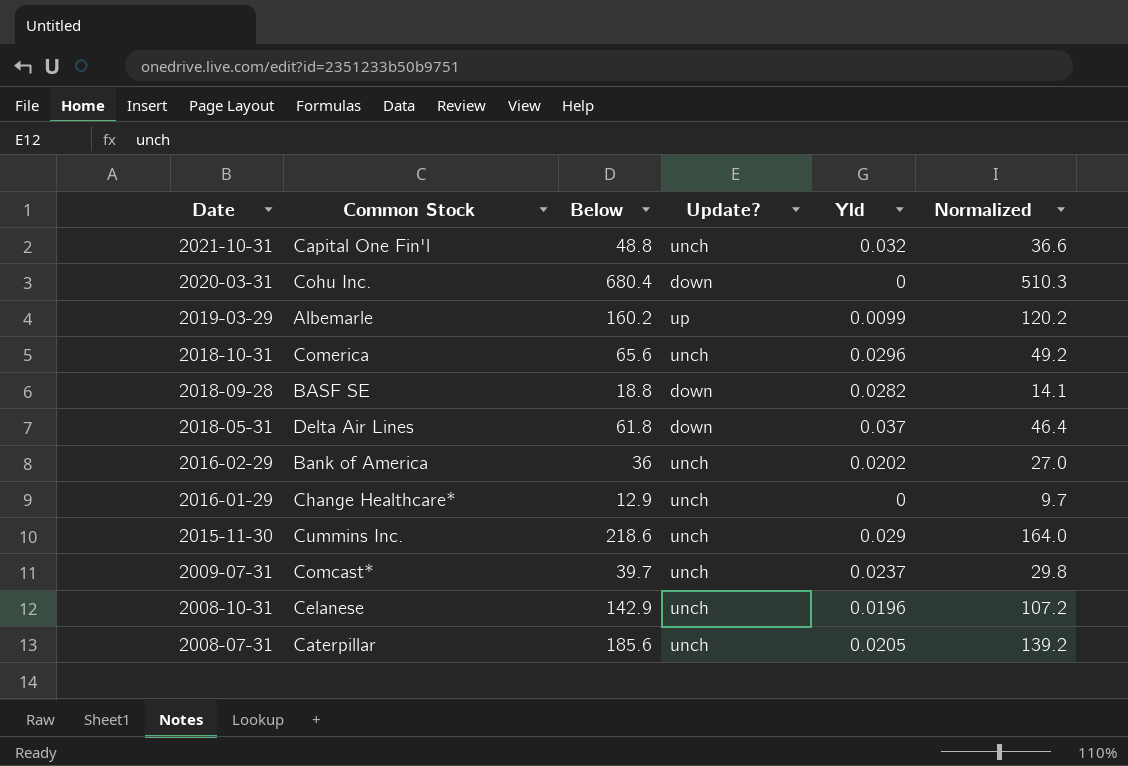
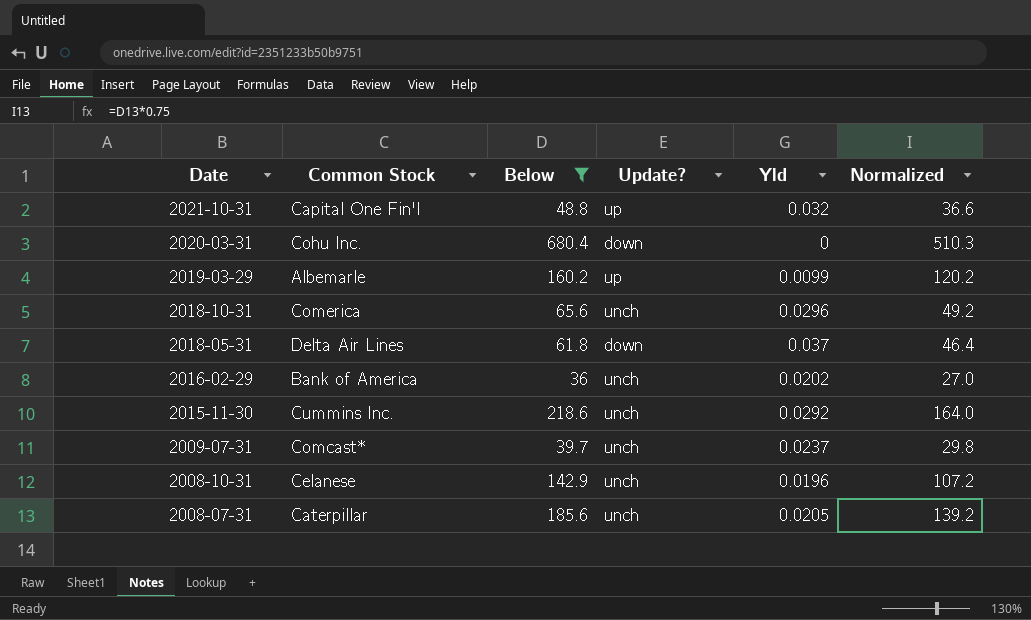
filter: none -> Below >= 36
2021-10-31 | Update?: unch -> up
2015-11-30 | Yld: 0.029 -> 0.0292

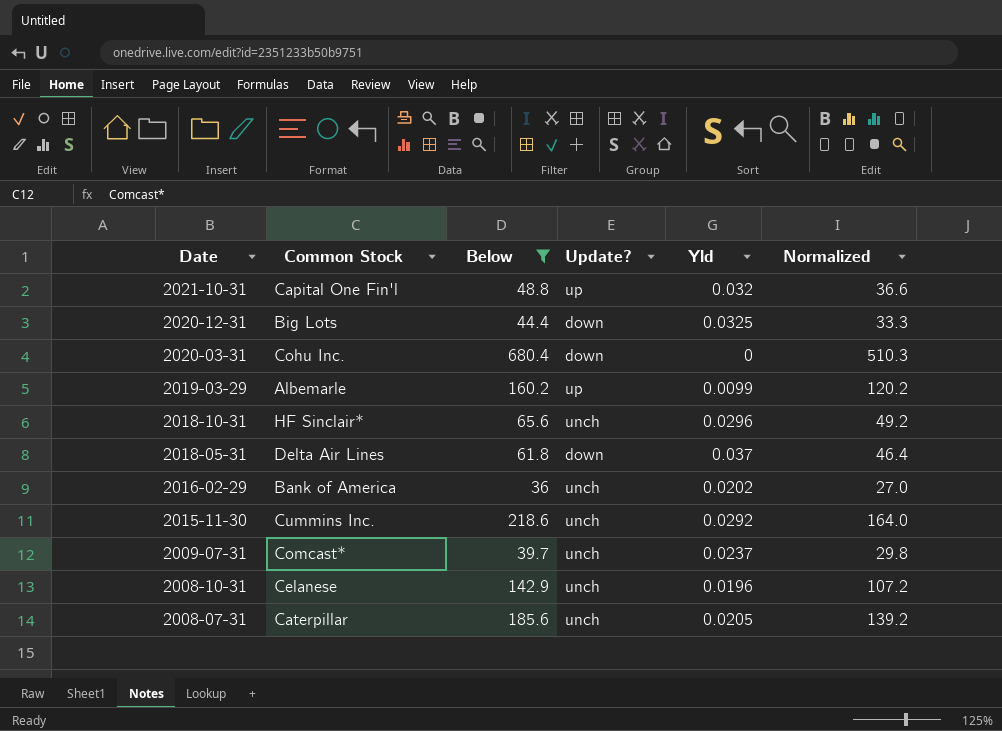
row 2020-12-31: none -> Big Lots | 44.4 | down | 0.0325 | 33.3
2018-10-31 | Common Stock: Comerica -> HF Sinclair*

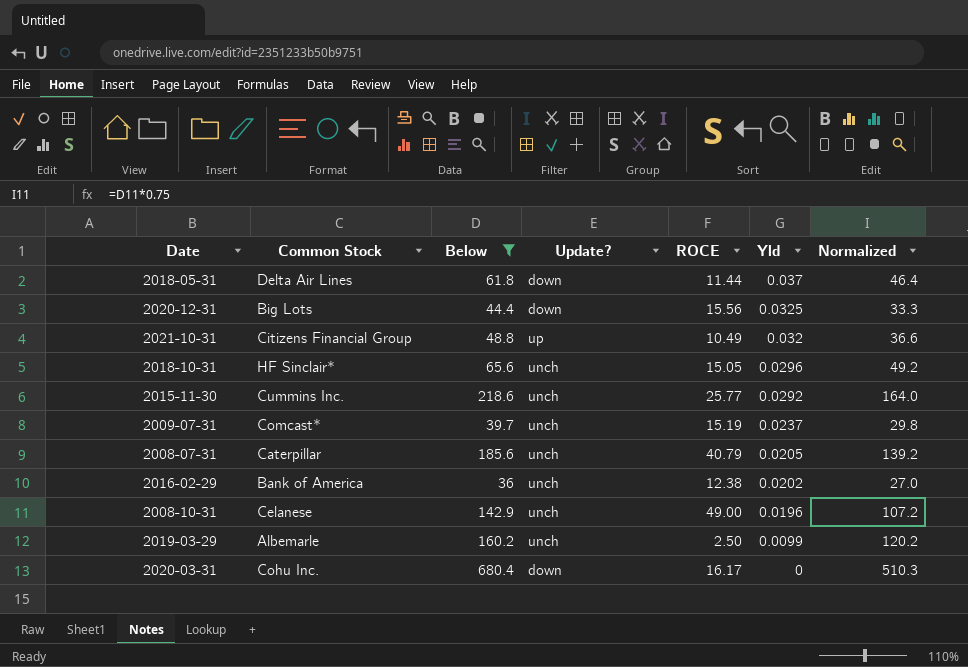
row order: Date descending -> Yld descending
column ROCE | position: none -> 5
2021-10-31 | Common Stock: Capital One Fin'l -> Citizens Financial Group
2019-03-29 | Update?: up -> unch

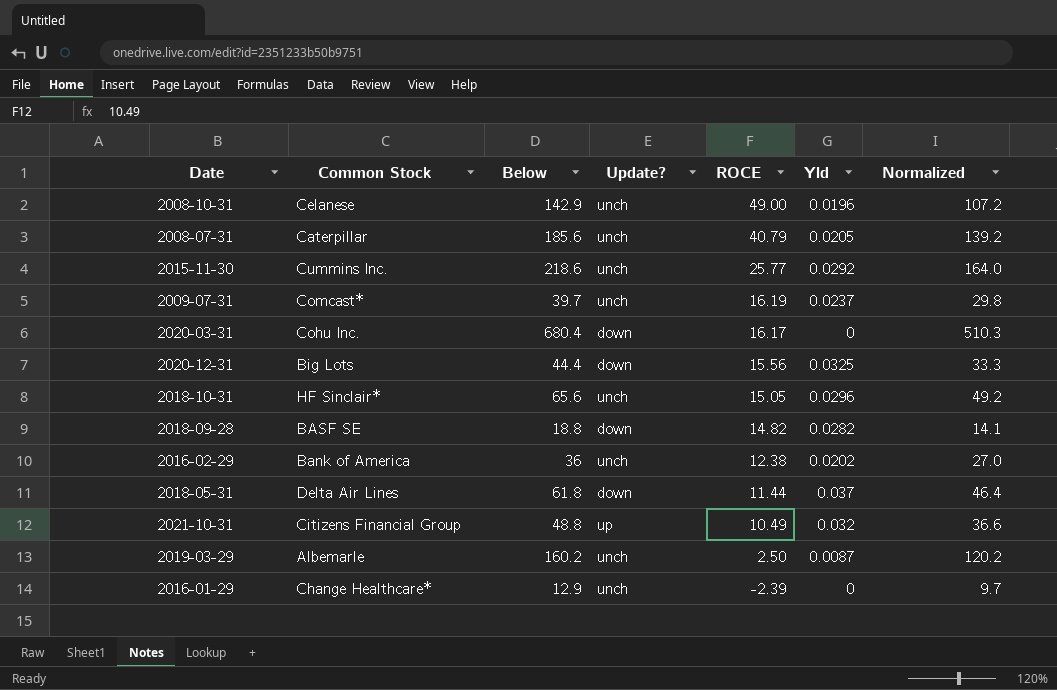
filter: Below >= 36 -> none
row order: Yld descending -> ROCE descending
2009-07-31 | ROCE: 15.19 -> 16.19
2019-03-29 | Yld: 0.0099 -> 0.0087

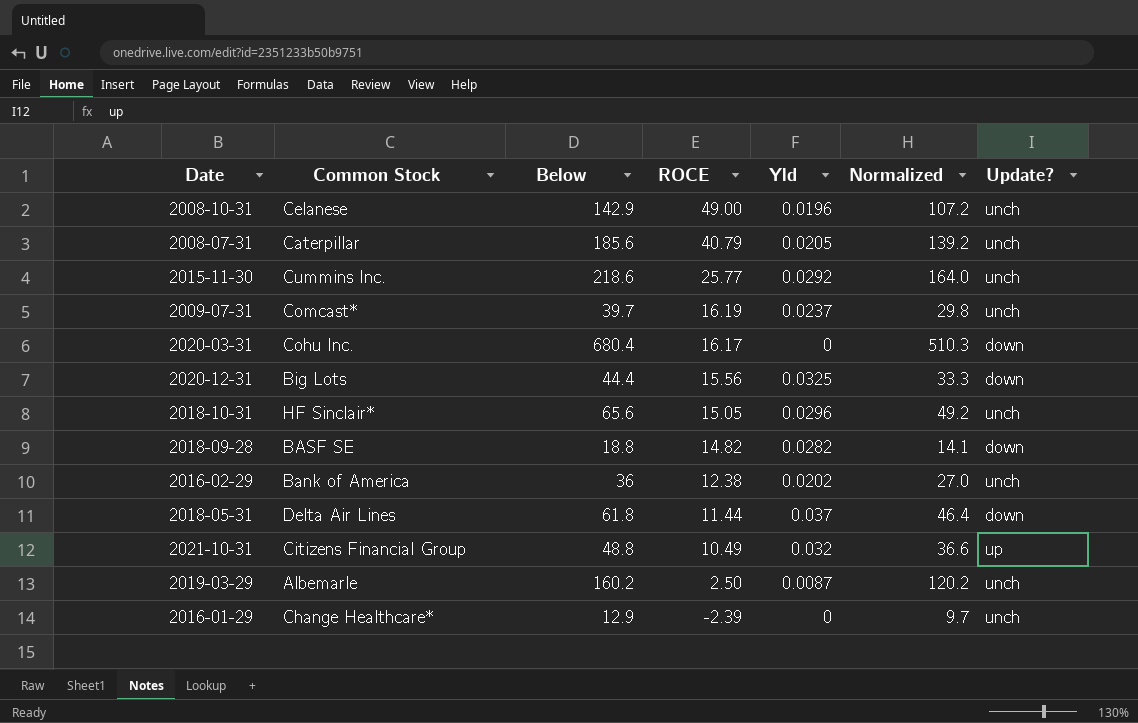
column Update? | position: 4 -> 7

